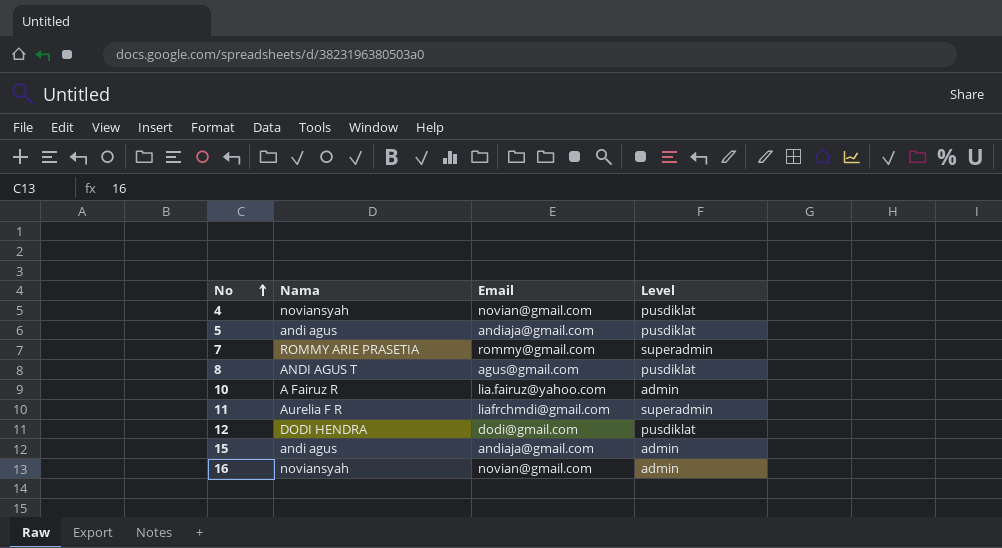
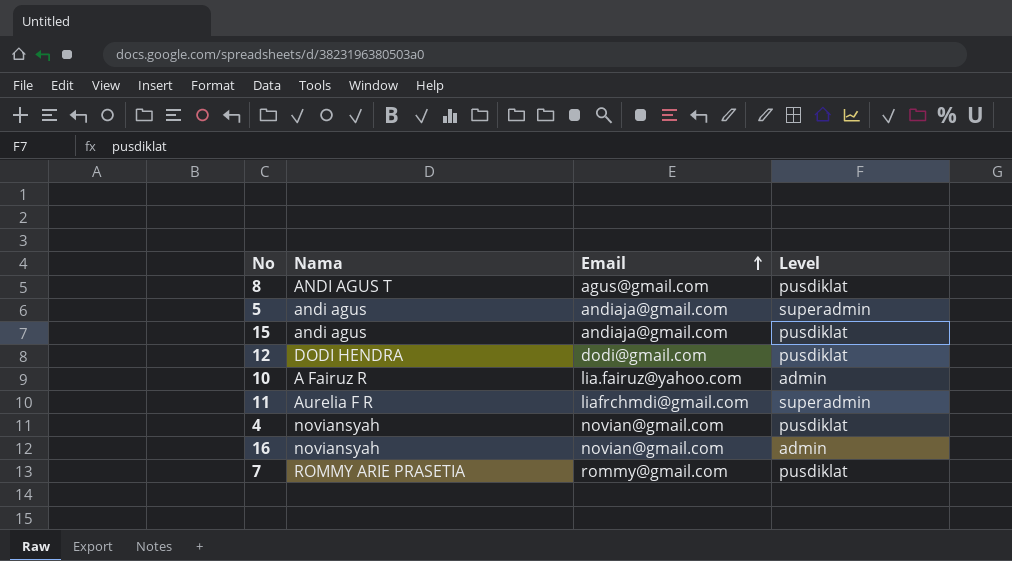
row order: No ascending -> Email ascending
5 | Level: pusdiklat -> superadmin
15 | Level: admin -> pusdiklat
7 | Level: superadmin -> pusdiklat

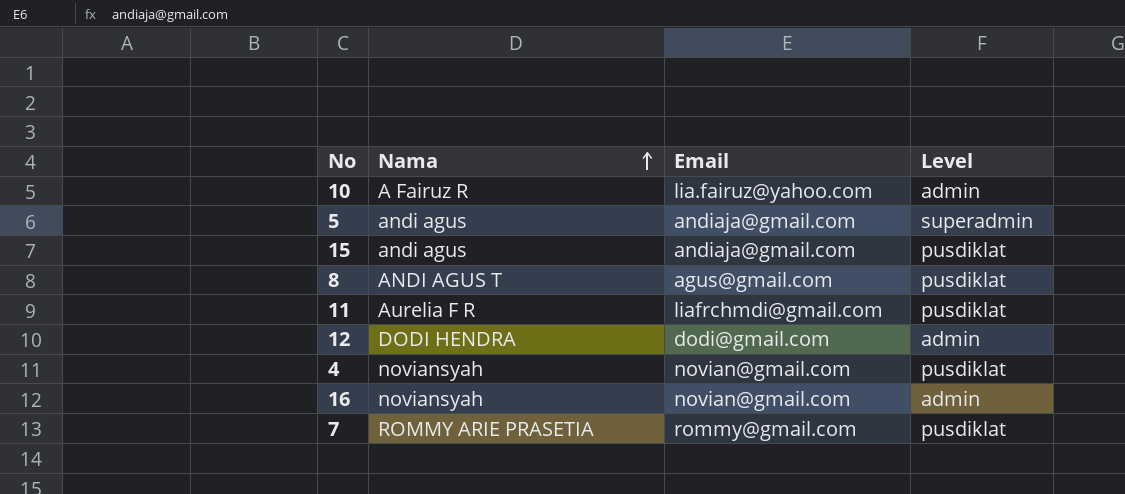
row order: Email ascending -> Nama ascending
11 | Level: superadmin -> pusdiklat
12 | Level: pusdiklat -> admin

